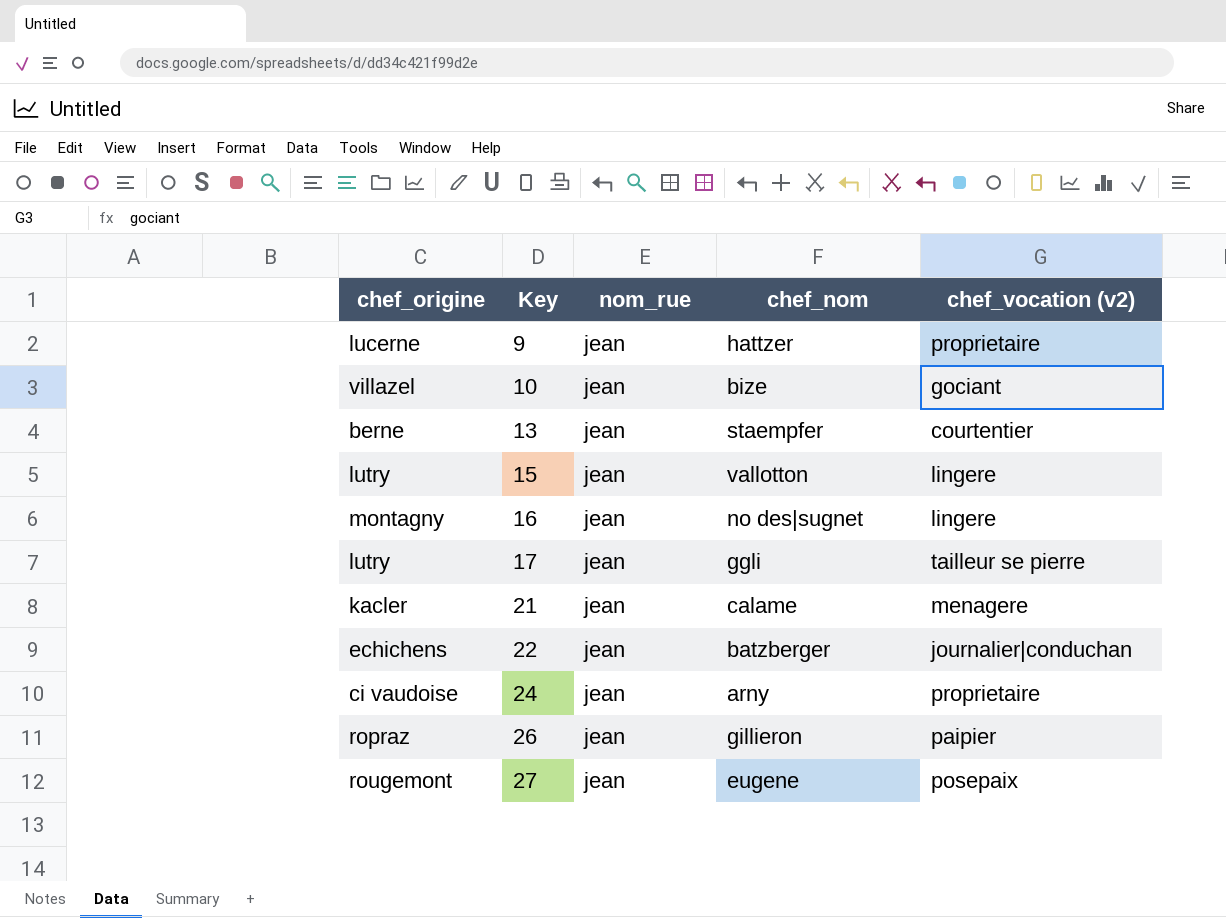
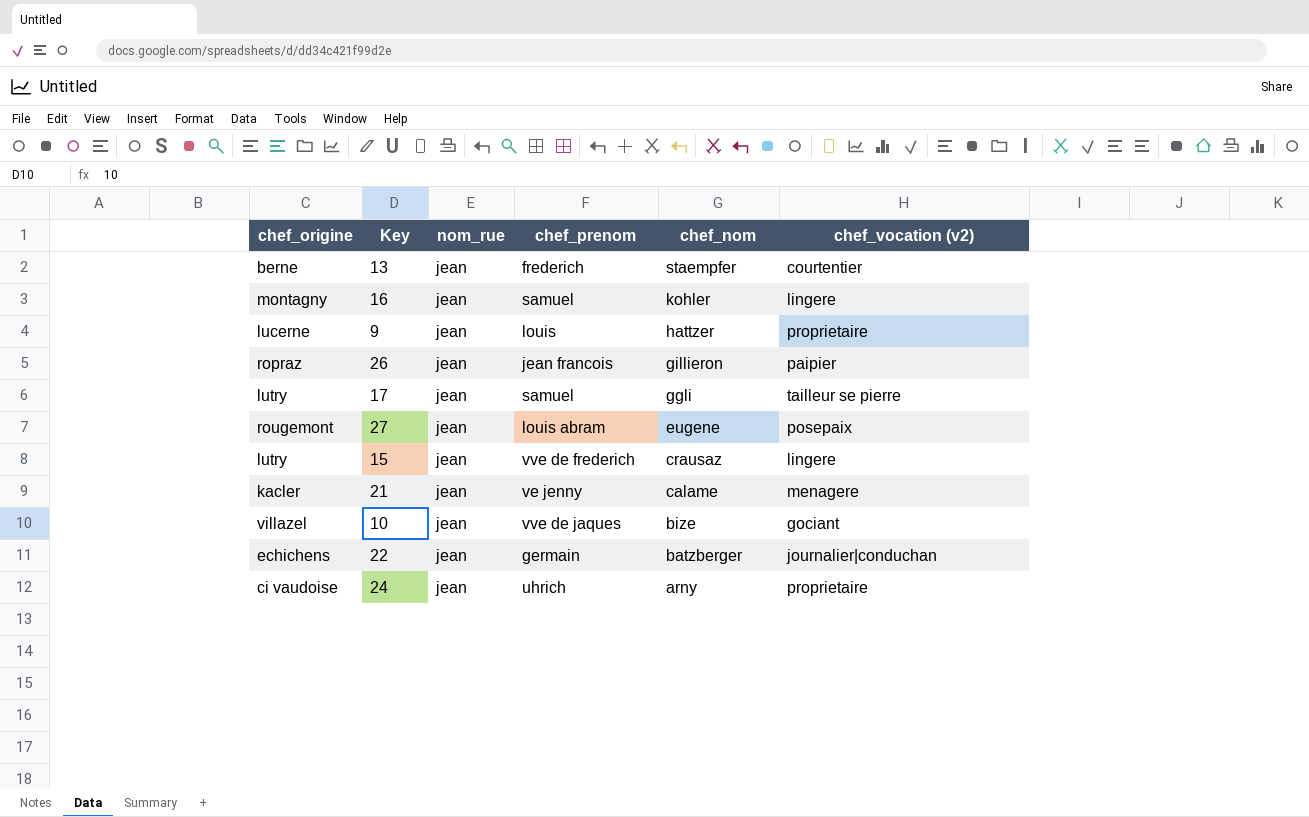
row order: Key ascending -> chef_nom descending
column chef_prenom | position: none -> 4
16 | chef_nom: no des|sugnet -> kohler
15 | chef_nom: vallotton -> crausaz

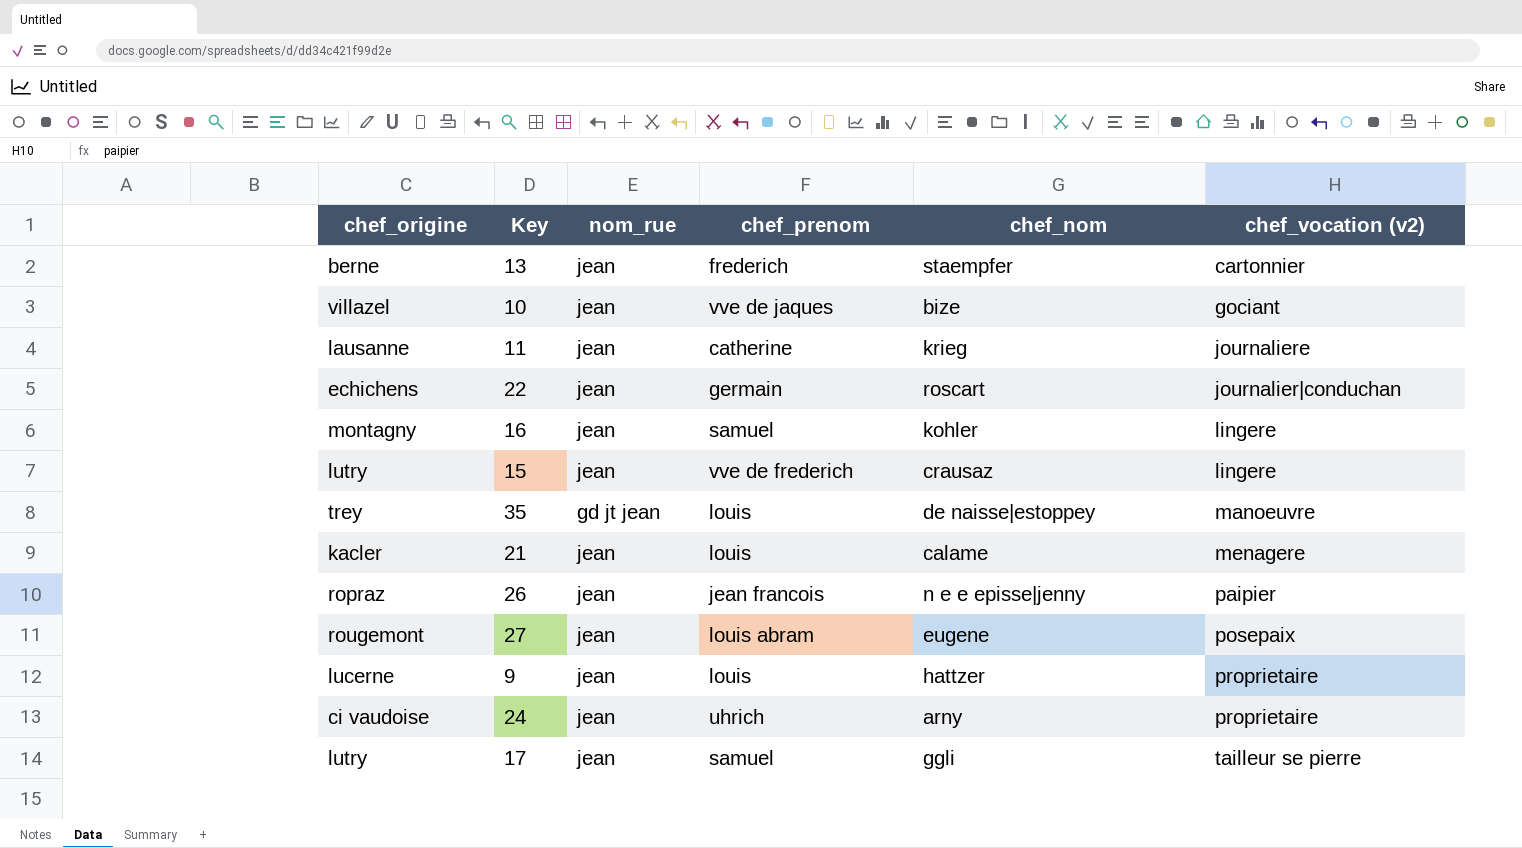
row order: chef_nom descending -> chef_vocation (v2) ascending
13 | chef_vocation (v2): courtentier -> cartonnier
row 11: none -> lausanne | jean | catherine | krieg | journaliere
22 | chef_nom: batzberger -> roscart
row 35: none -> trey | gd jt jean | louis | de naisse|estoppey | manoeuvre
21 | chef_prenom: ve jenny -> louis
26 | chef_nom: gillieron -> n e e episse|jenny

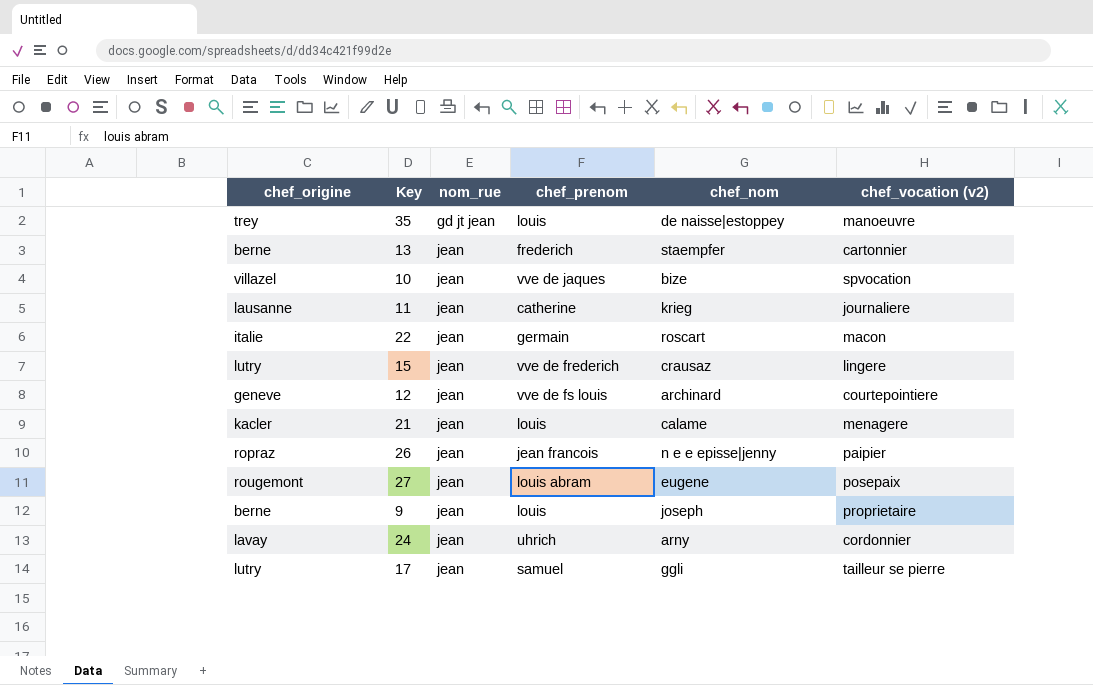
row order: chef_vocation (v2) ascending -> nom_rue ascending
row 16: montagny | jean | samuel | kohler | lingere -> none
10 | chef_vocation (v2): gociant -> spvocation
22 | chef_origine: echichens -> italie
22 | chef_vocation (v2): journalier|conduchan -> macon
row 12: none -> geneve | jean | vve de fs louis | archinard | courtepointiere
9 | chef_origine: lucerne -> berne
9 | chef_nom: hattzer -> joseph
24 | chef_origine: ci vaudoise -> lavay
24 | chef_vocation (v2): proprietaire -> cordonnier

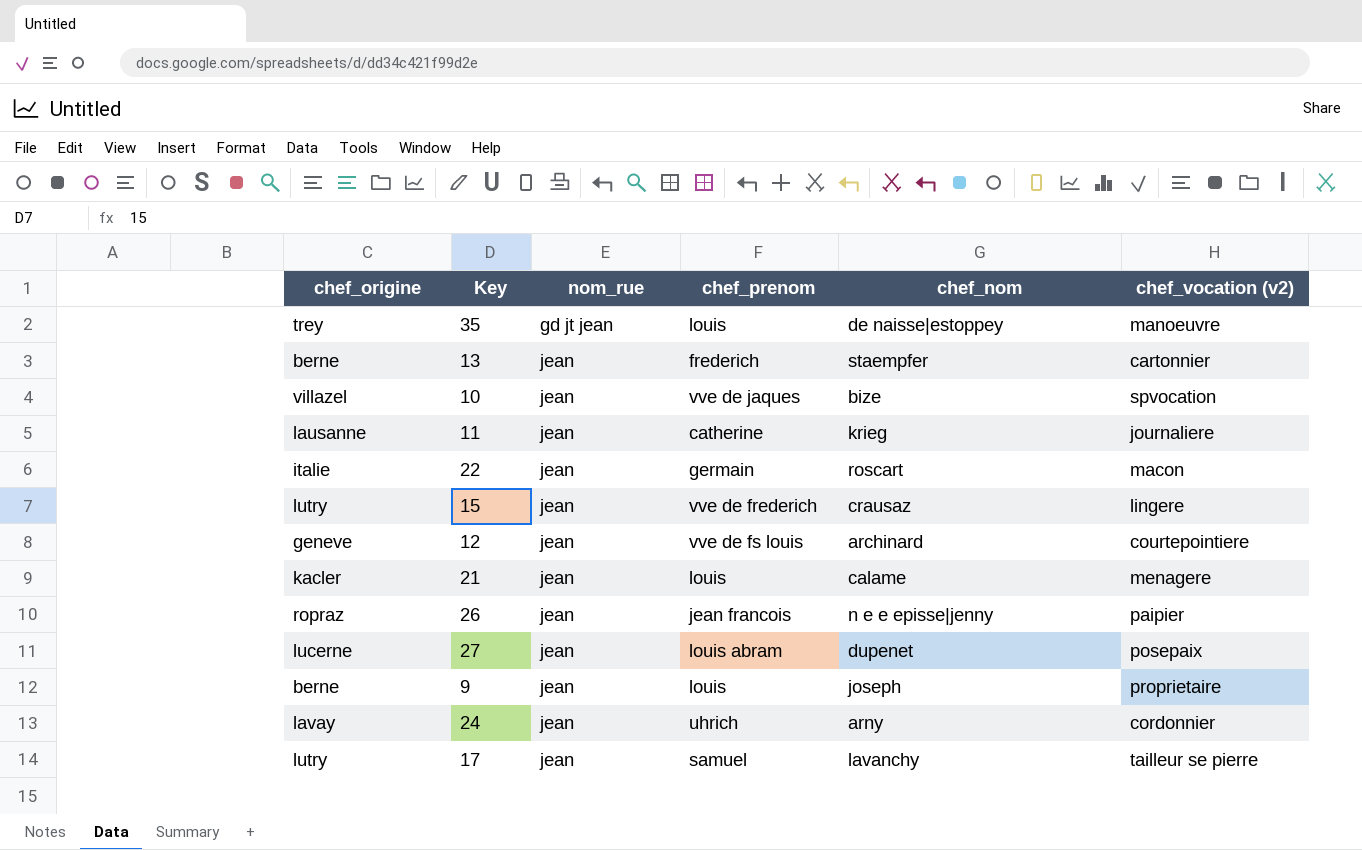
27 | chef_origine: rougemont -> lucerne
27 | chef_nom: eugene -> dupenet
17 | chef_nom: ggli -> lavanchy

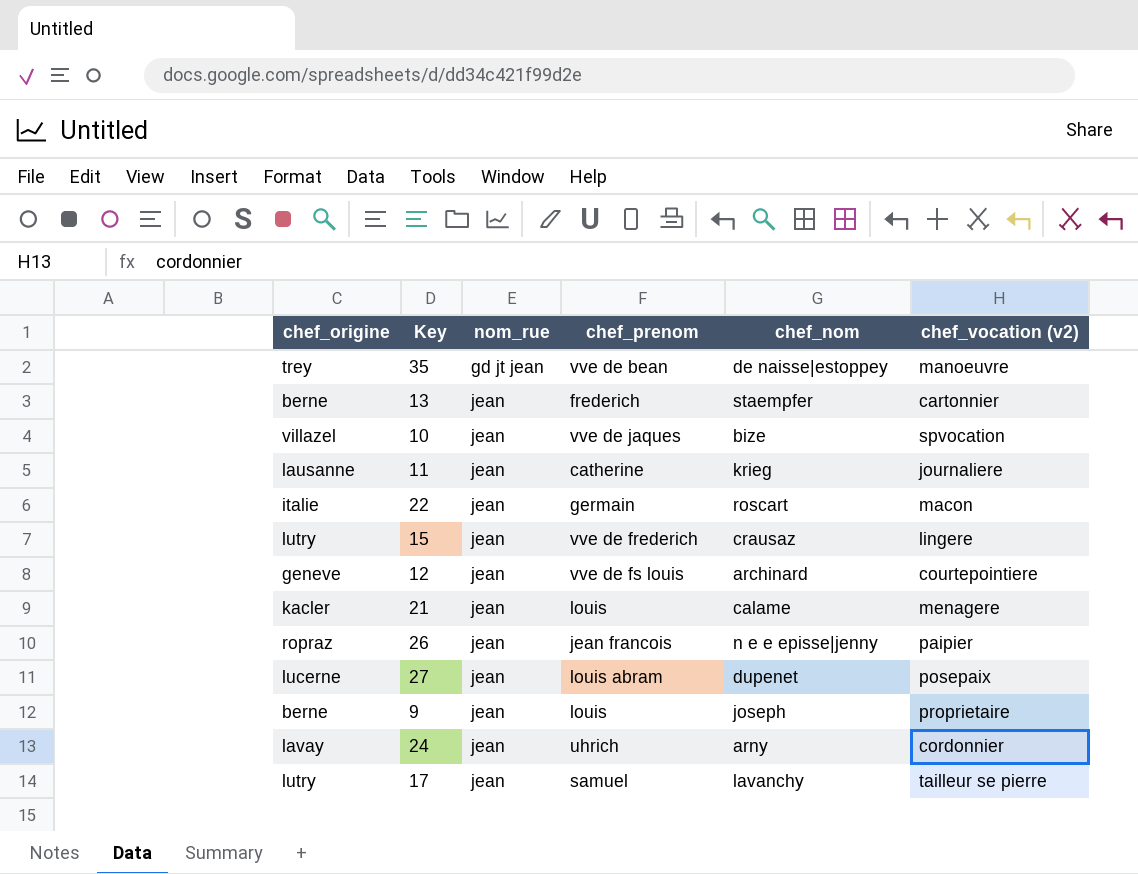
35 | chef_prenom: louis -> vve de bean

